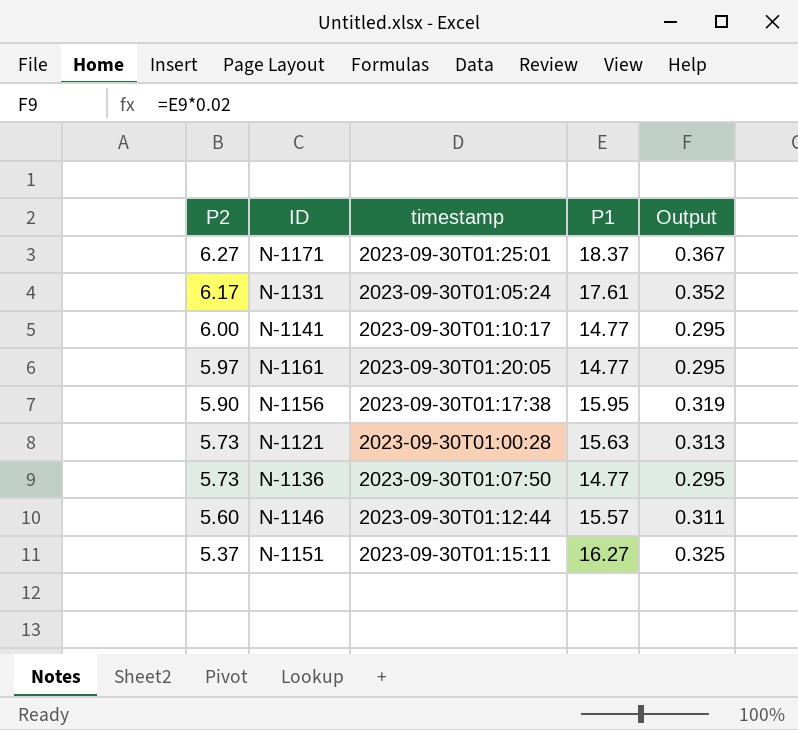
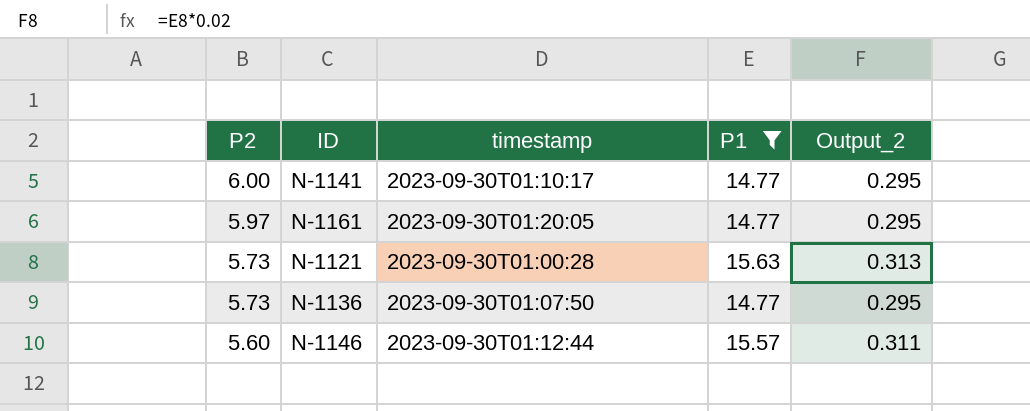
filter: none -> P1 <= 15.63
column name: Output -> Output_2

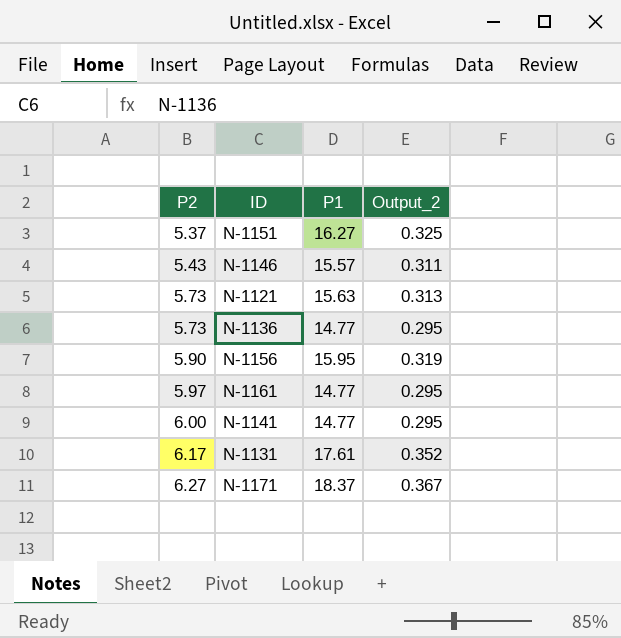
filter: P1 <= 15.63 -> none
row order: P2 descending -> P2 ascending
column timestamp | position: 3 -> none
N-1146 | P2: 5.60 -> 5.43

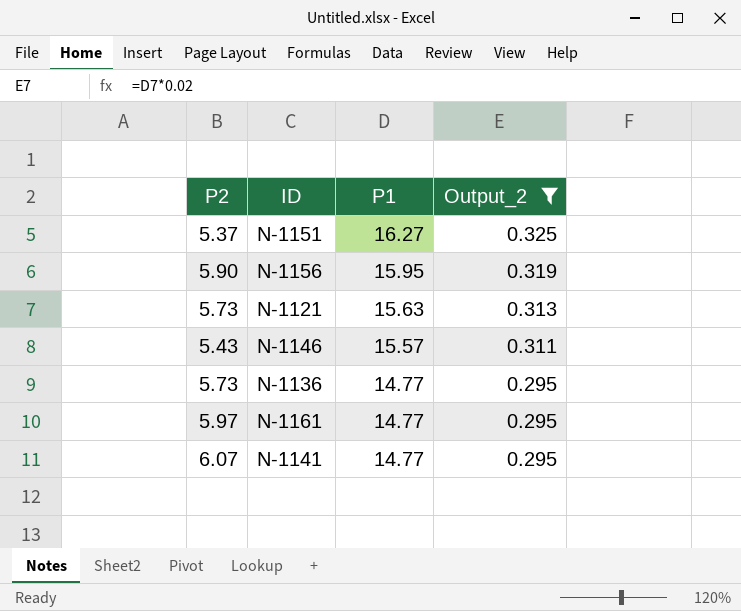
filter: none -> Output_2 <= 0.325
row order: P2 ascending -> P1 descending
N-1141 | P2: 6.00 -> 6.07

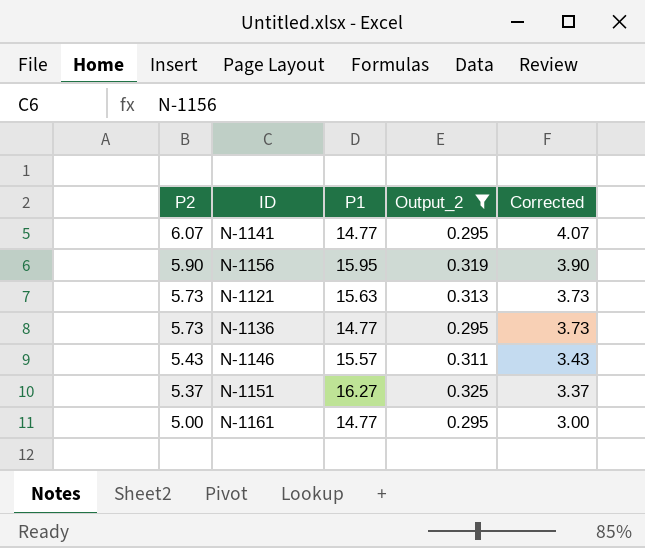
row order: P1 descending -> P2 descending
column Corrected | formula: none -> [P2] - 2
N-1161 | P2: 5.97 -> 5.00

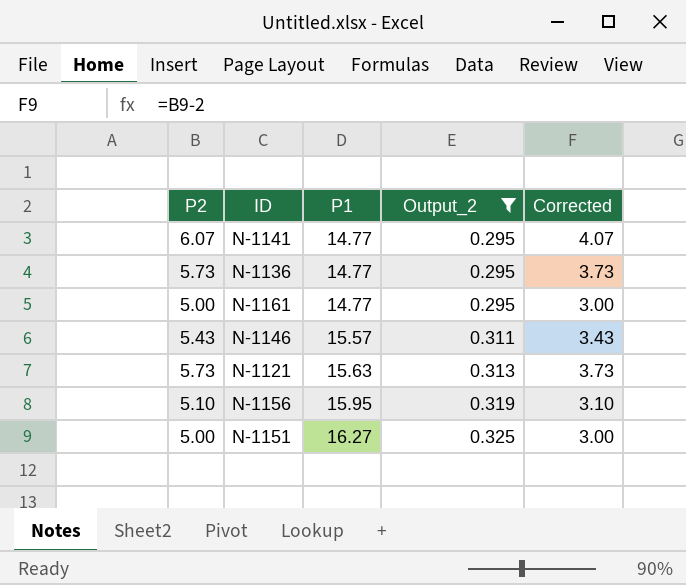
row order: P2 descending -> P1 ascending
N-1156 | P2: 5.90 -> 5.10
N-1156 | Corrected: 3.90 -> 3.10
N-1151 | P2: 5.37 -> 5.00
N-1151 | Corrected: 3.37 -> 3.00

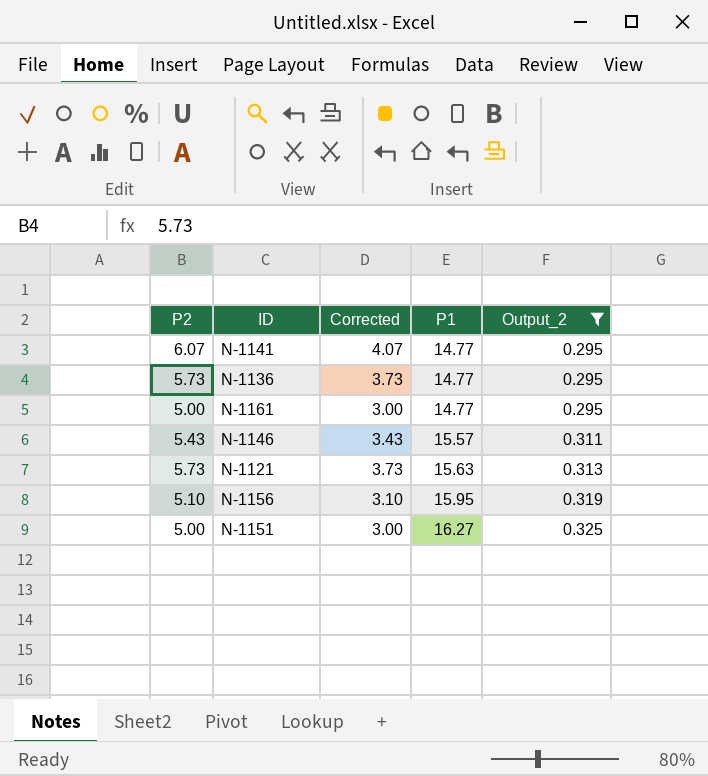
column Corrected | position: 5 -> 3

